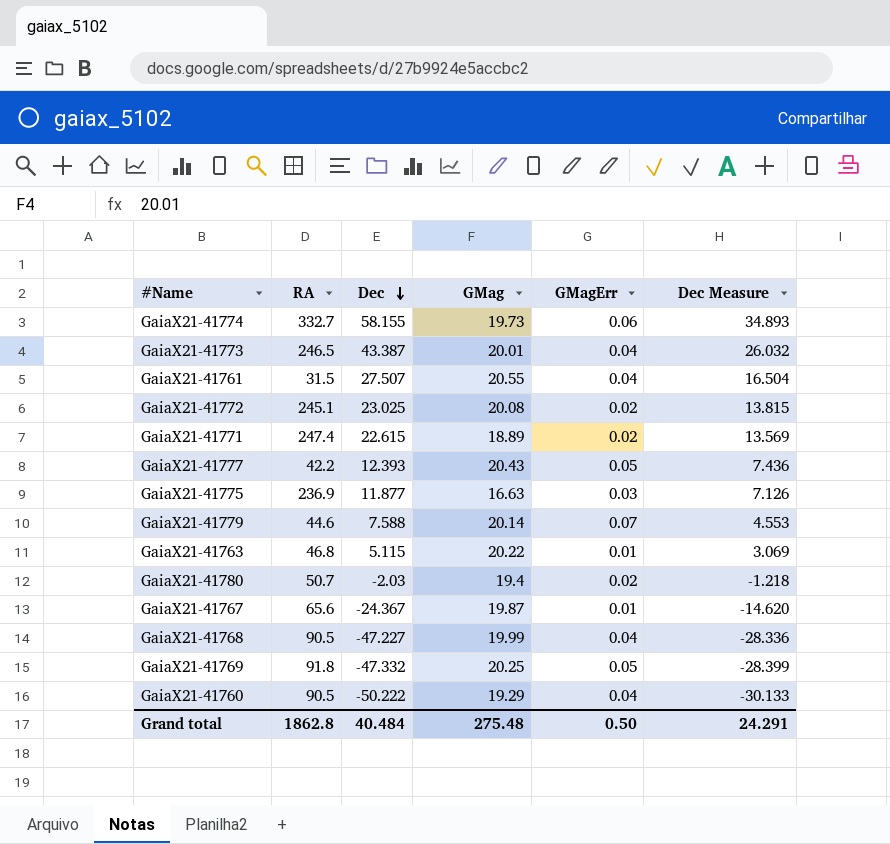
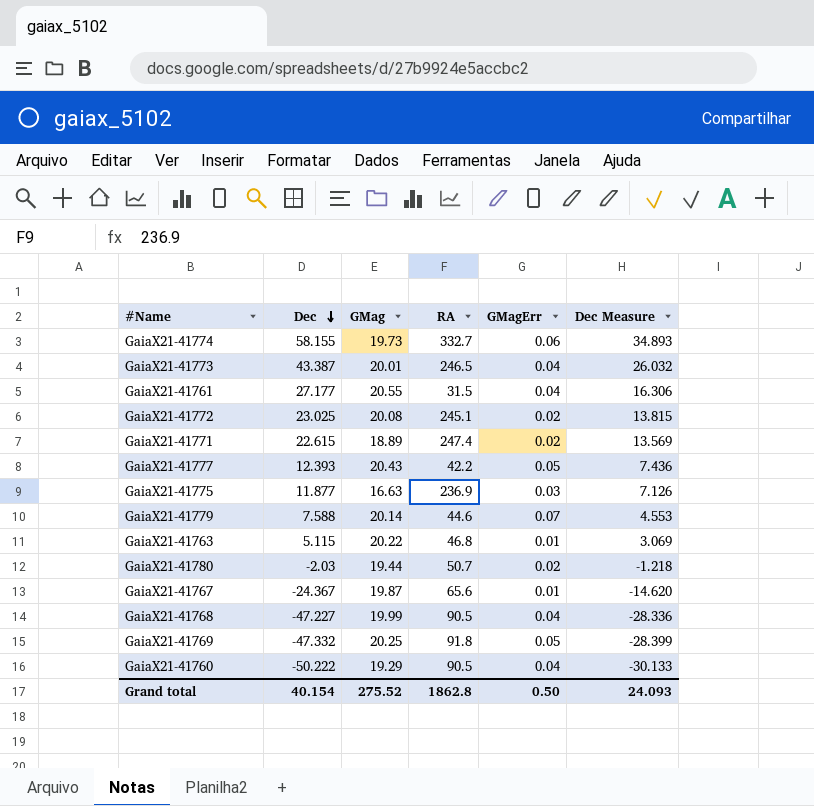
column RA | position: 2 -> 4
GaiaX21-41761 | Dec: 27.507 -> 27.177
GaiaX21-41761 | Dec Measure: 16.504 -> 16.306
GaiaX21-41780 | GMag: 19.4 -> 19.44
Grand total | Dec: 40.484 -> 40.154
Grand total | GMag: 275.48 -> 275.52
Grand total | Dec Measure: 24.291 -> 24.093

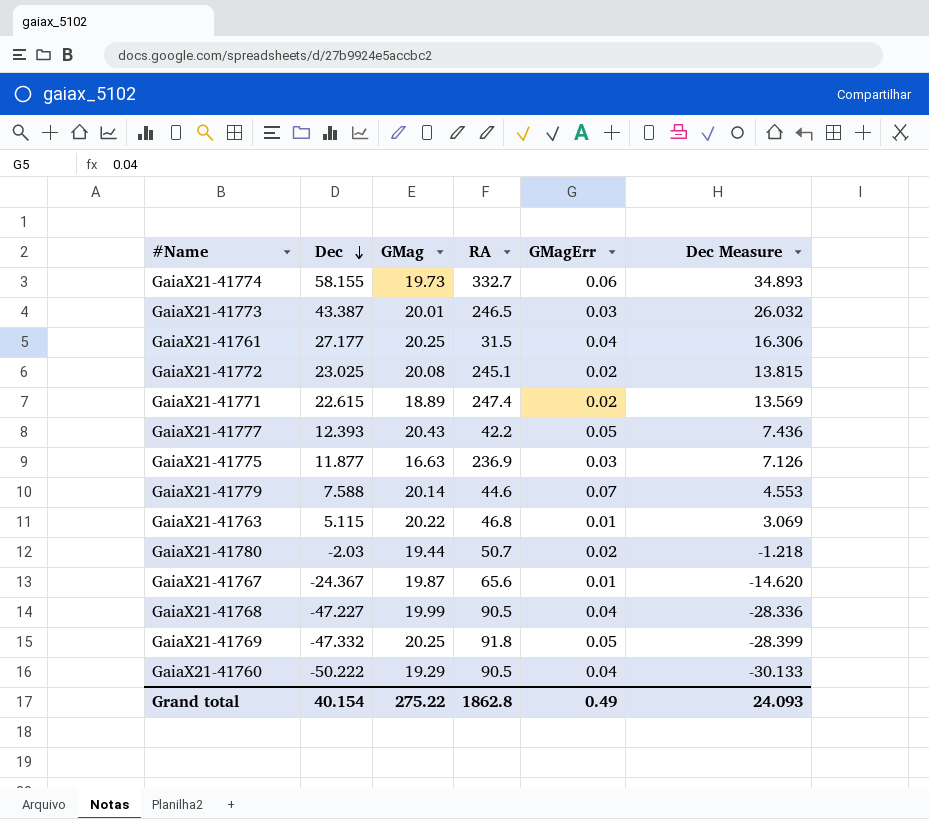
GaiaX21-41773 | GMagErr: 0.04 -> 0.03
GaiaX21-41761 | GMag: 20.55 -> 20.25
Grand total | GMag: 275.52 -> 275.22
Grand total | GMagErr: 0.50 -> 0.49

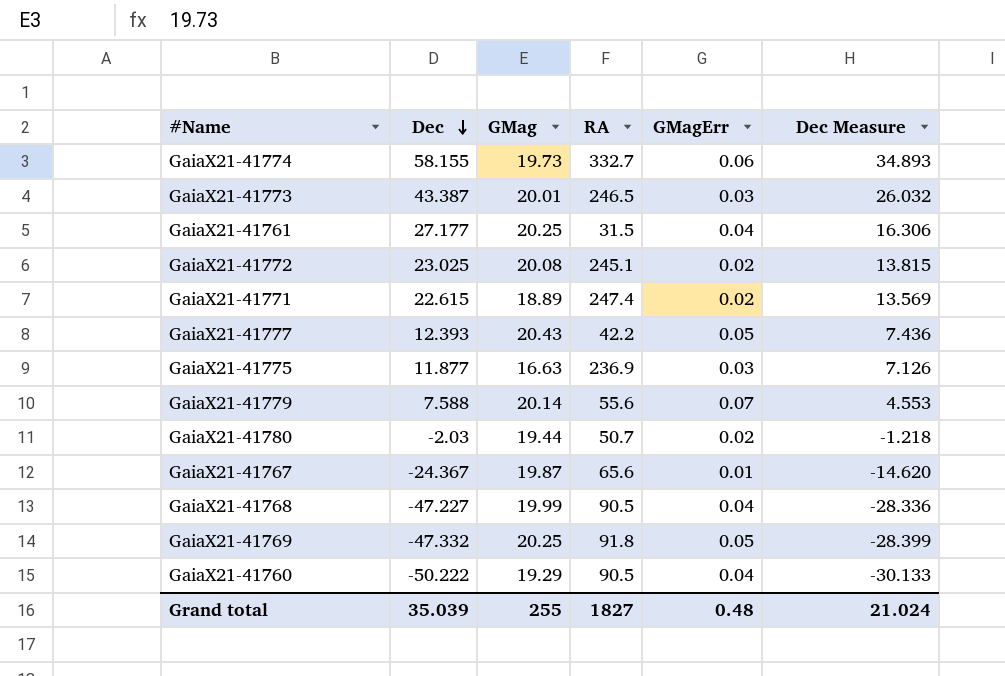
row GaiaX21-41763: 5.115 | 20.22 | 46.8 | 0.01 | 3.069 -> none
GaiaX21-41779 | RA: 44.6 -> 55.6
Grand total | Dec: 40.154 -> 35.039
Grand total | GMag: 275.22 -> 255
Grand total | RA: 1862.8 -> 1827
Grand total | GMagErr: 0.49 -> 0.48
Grand total | Dec Measure: 24.093 -> 21.024

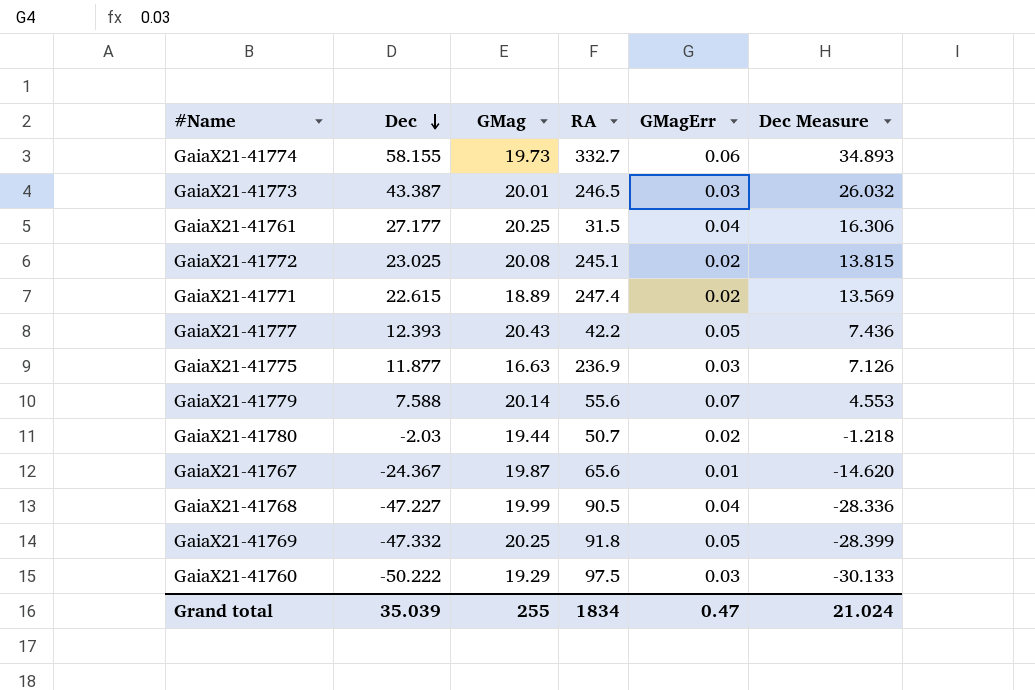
GaiaX21-41760 | RA: 90.5 -> 97.5
GaiaX21-41760 | GMagErr: 0.04 -> 0.03
Grand total | RA: 1827 -> 1834
Grand total | GMagErr: 0.48 -> 0.47

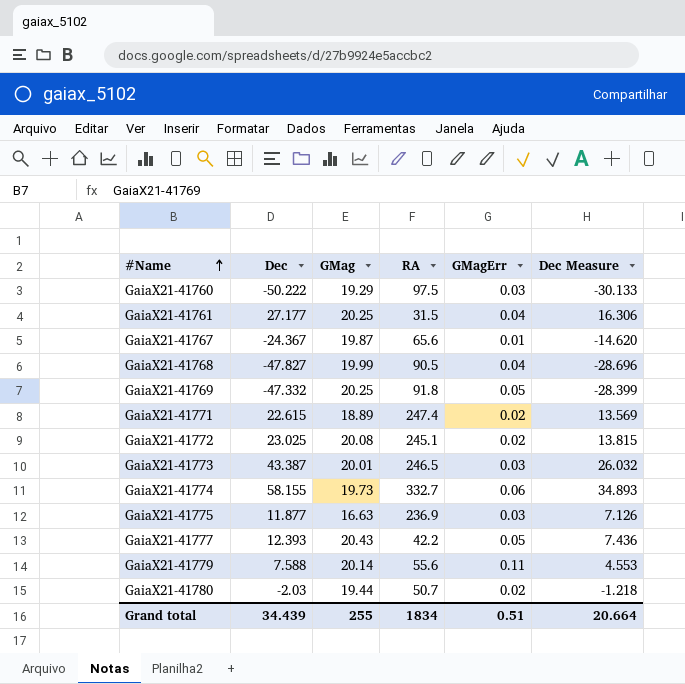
row order: Dec descending -> #Name ascending
GaiaX21-41768 | Dec: -47.227 -> -47.827
GaiaX21-41768 | Dec Measure: -28.336 -> -28.696
GaiaX21-41779 | GMagErr: 0.07 -> 0.11
Grand total | Dec: 35.039 -> 34.439
Grand total | GMagErr: 0.47 -> 0.51
Grand total | Dec Measure: 21.024 -> 20.664

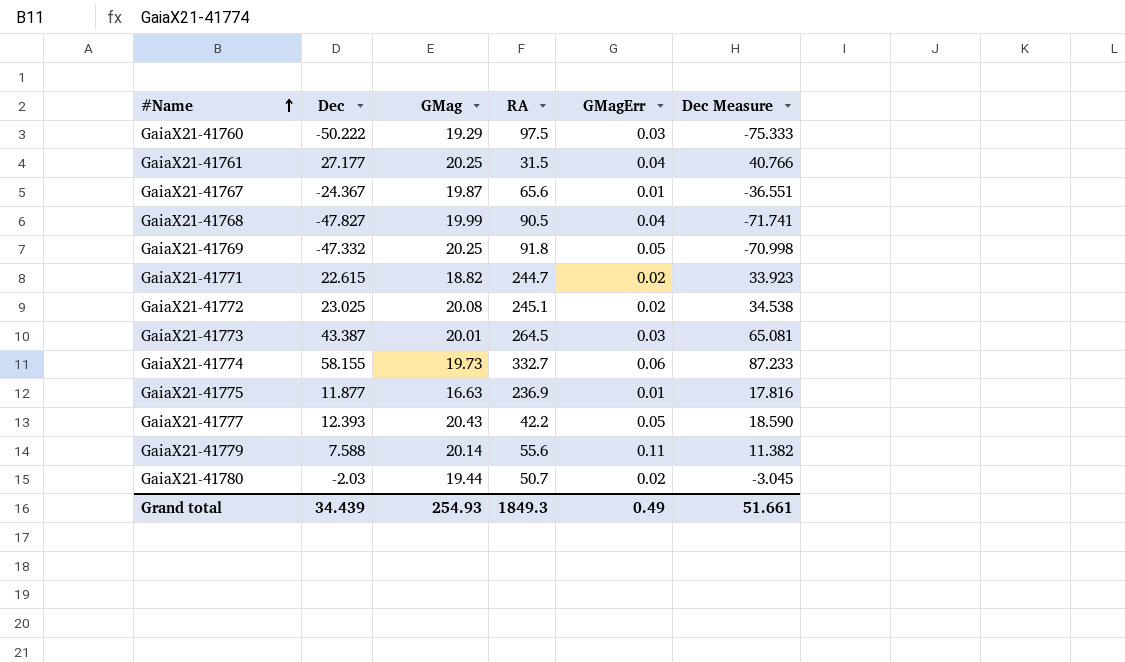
column Dec Measure | formula: [Dec] * 0.6 -> [Dec] * 1.5
GaiaX21-41771 | GMag: 18.89 -> 18.82
GaiaX21-41771 | RA: 247.4 -> 244.7
GaiaX21-41773 | RA: 246.5 -> 264.5
GaiaX21-41775 | GMagErr: 0.03 -> 0.01
Grand total | GMag: 255 -> 254.93
Grand total | RA: 1834 -> 1849.3
Grand total | GMagErr: 0.51 -> 0.49
Grand total | Dec Measure: 20.664 -> 51.661

